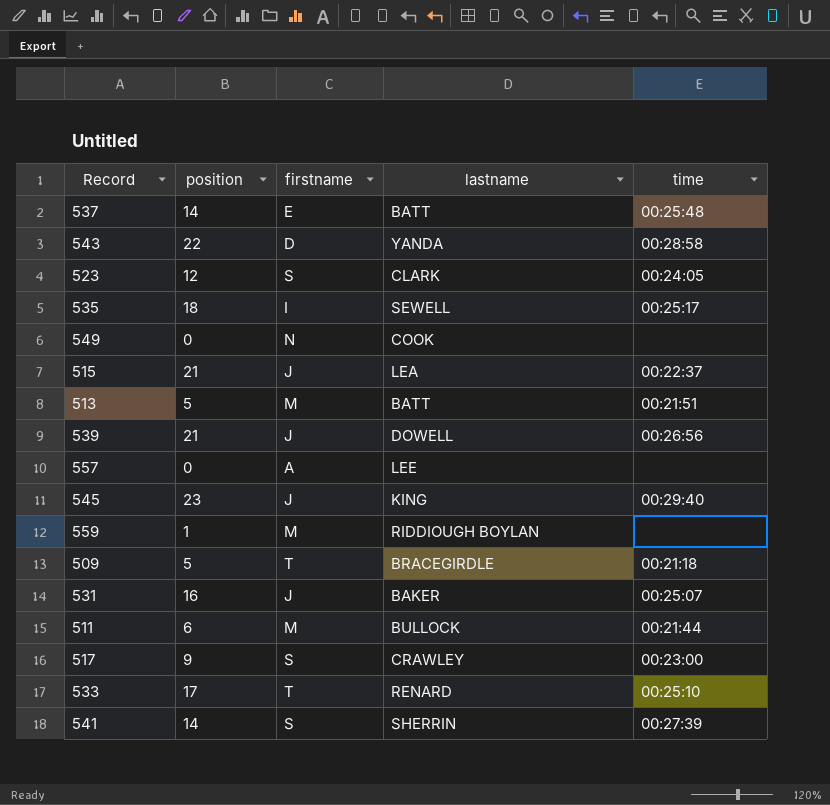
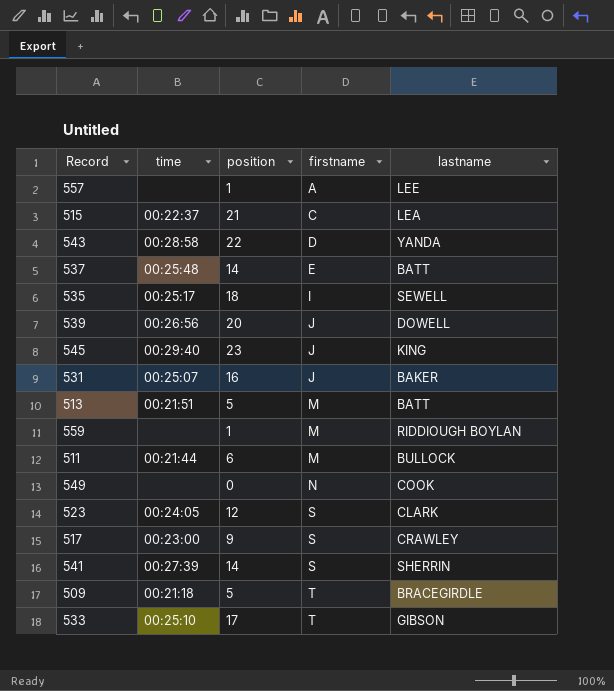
row order: none -> firstname ascending
column time | position: 5 -> 2
557 | position: 0 -> 1
515 | firstname: J -> C
539 | position: 21 -> 20
533 | lastname: RENARD -> GIBSON

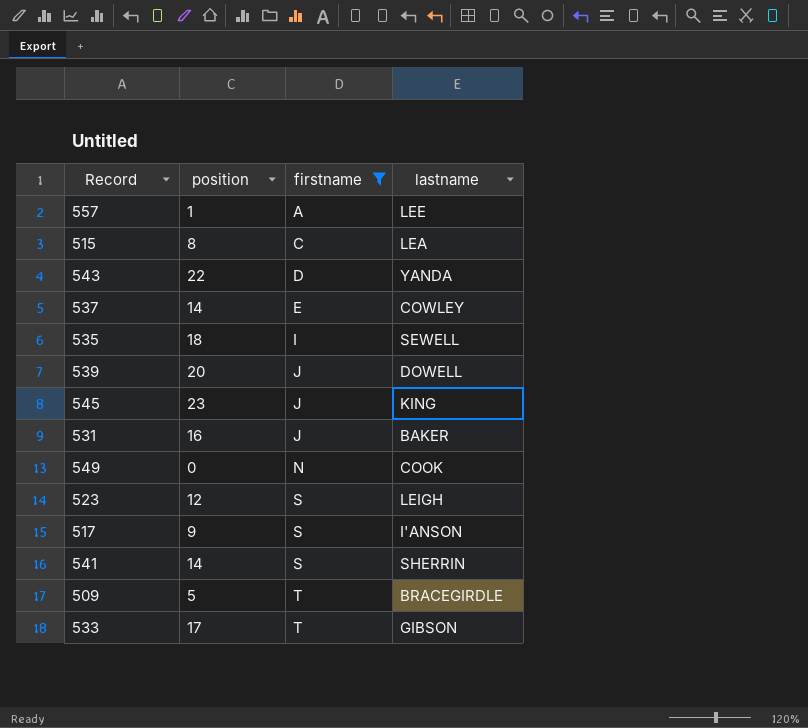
filter: none -> firstname != M
column time | position: 2 -> none
515 | position: 21 -> 8
537 | lastname: BATT -> COWLEY
523 | lastname: CLARK -> LEIGH
517 | lastname: CRAWLEY -> I'ANSON

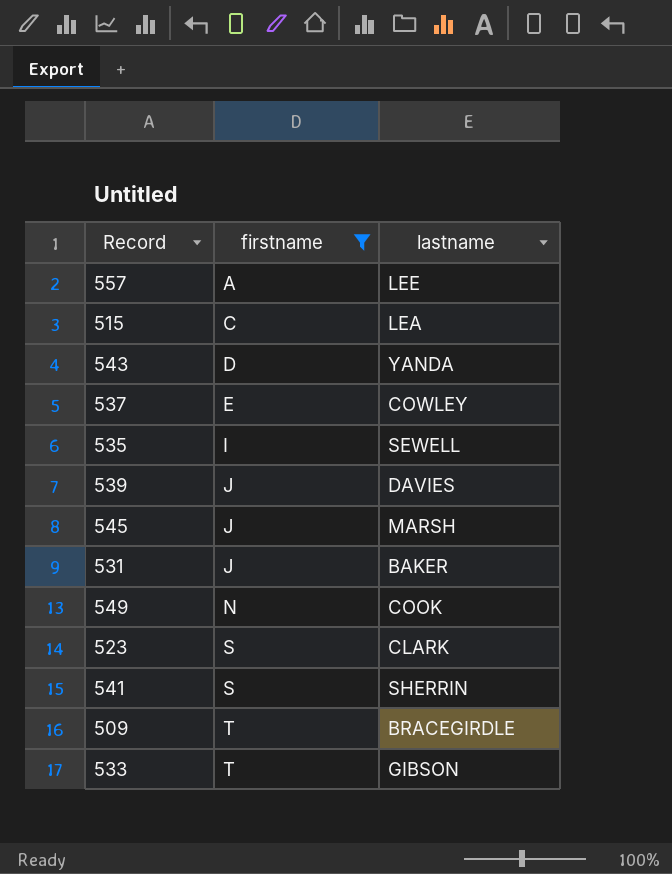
column position | position: 2 -> none
row 517: 9 | S | I'ANSON -> none
539 | lastname: DOWELL -> DAVIES
545 | lastname: KING -> MARSH
523 | lastname: LEIGH -> CLARK

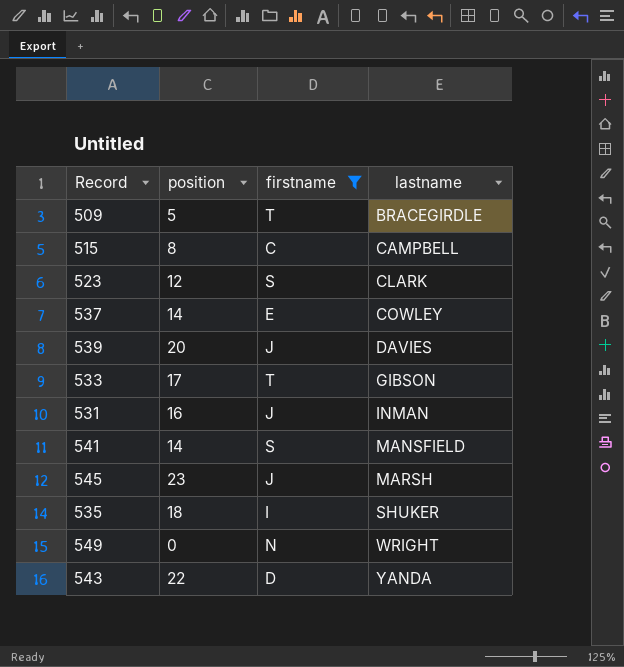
row order: firstname ascending -> lastname ascending
column position | position: none -> 2
row 557: A | LEE -> none
515 | lastname: LEA -> CAMPBELL
531 | lastname: BAKER -> INMAN
541 | lastname: SHERRIN -> MANSFIELD
535 | lastname: SEWELL -> SHUKER
549 | lastname: COOK -> WRIGHT

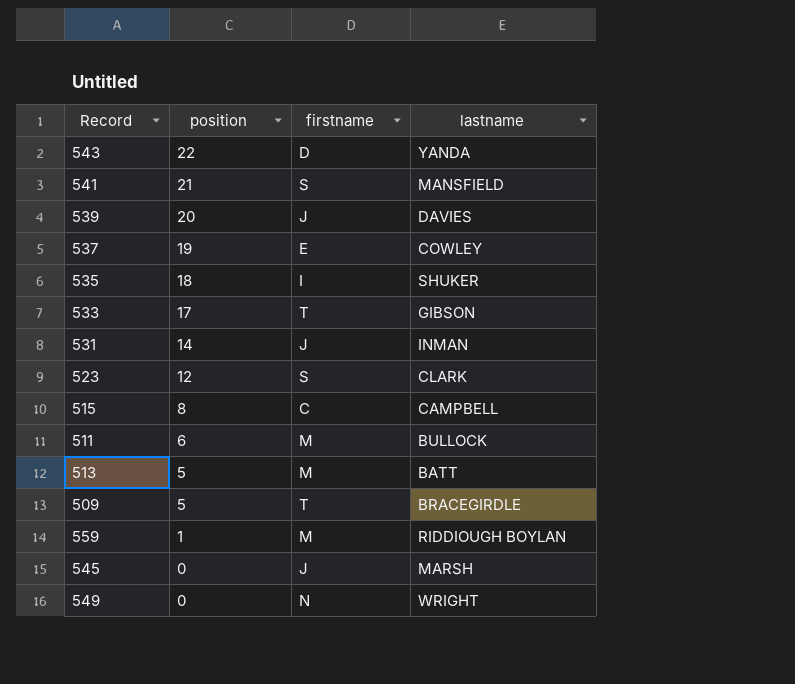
filter: firstname != M -> none
row order: lastname ascending -> position descending
541 | position: 14 -> 21
537 | position: 14 -> 19
531 | position: 16 -> 14
545 | position: 23 -> 0

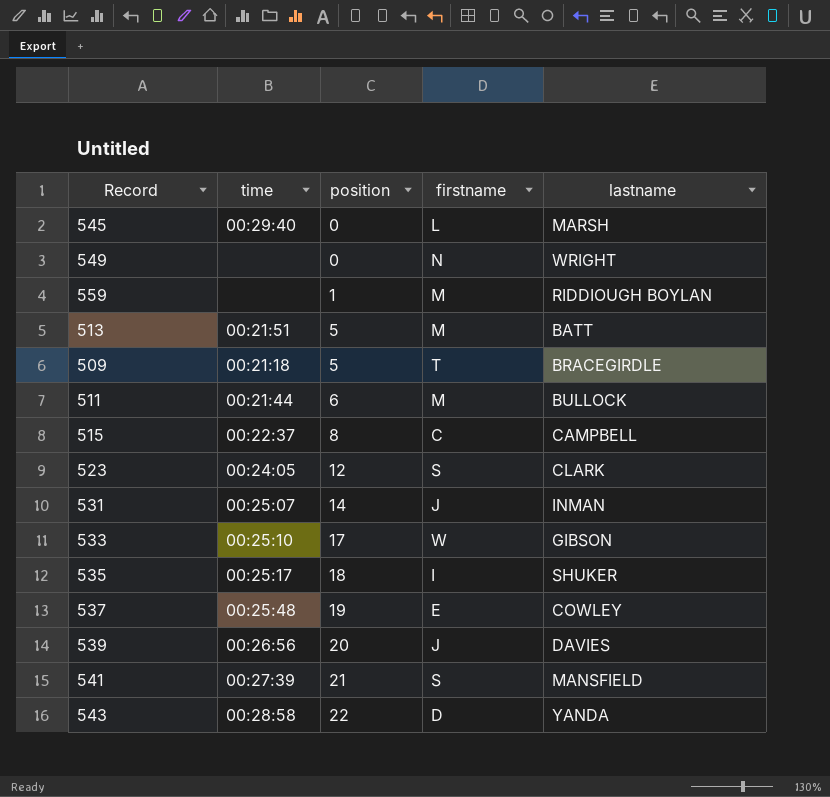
row order: position descending -> position ascending
column time | position: none -> 2
545 | firstname: J -> L
533 | firstname: T -> W

